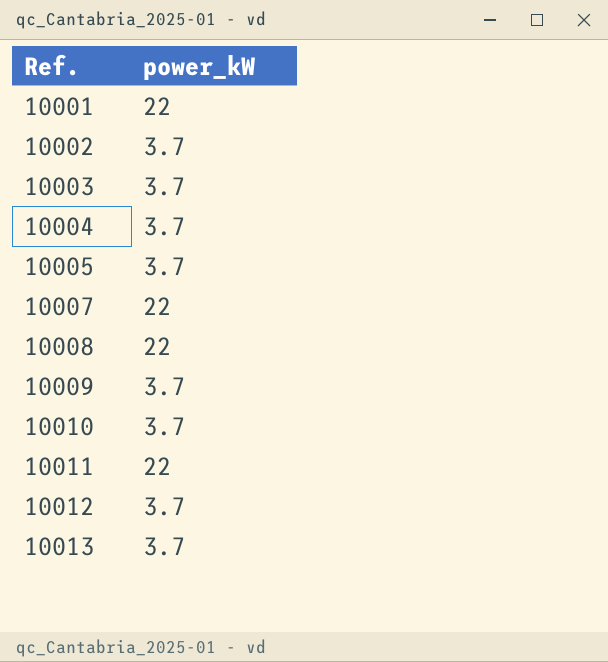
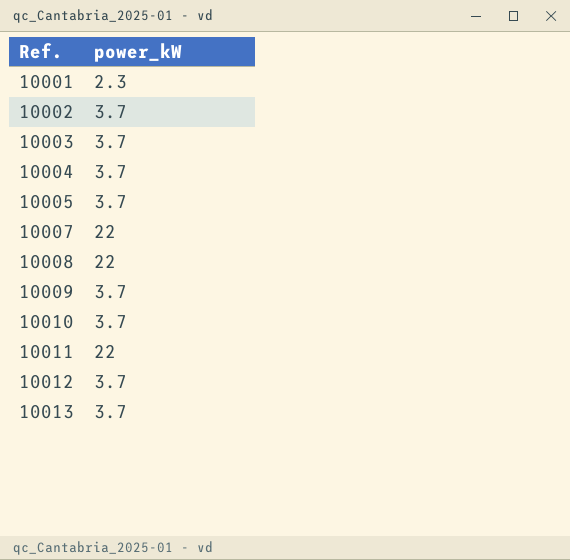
10001 | power_kW: 22 -> 2.3

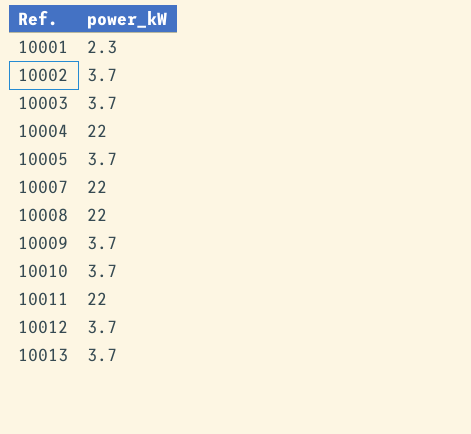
10004 | power_kW: 3.7 -> 22

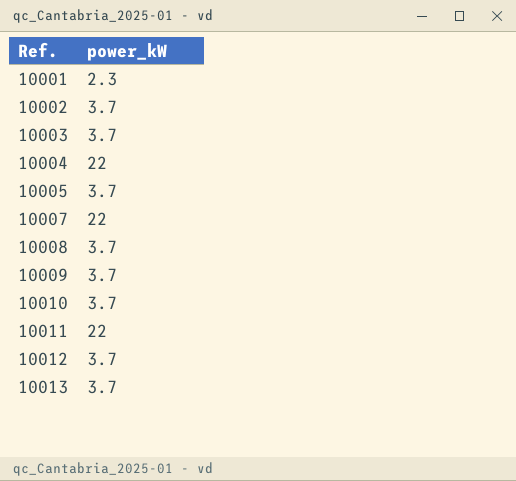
10008 | power_kW: 22 -> 3.7

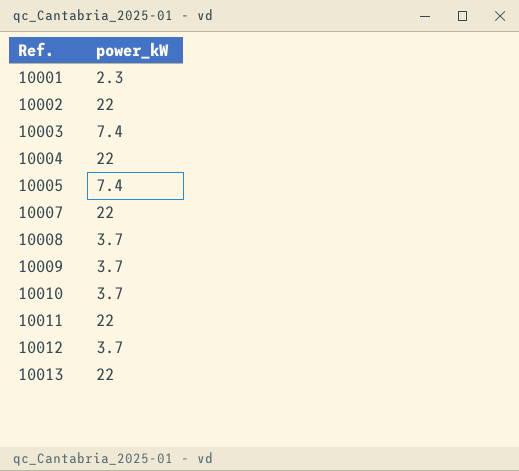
10002 | power_kW: 3.7 -> 22
10003 | power_kW: 3.7 -> 7.4
10005 | power_kW: 3.7 -> 7.4
10013 | power_kW: 3.7 -> 22

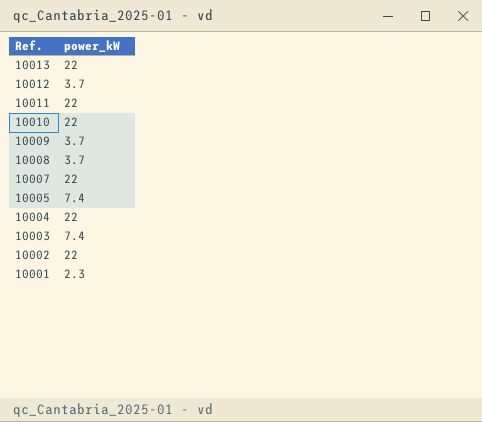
row order: Ref. ascending -> Ref. descending
10010 | power_kW: 3.7 -> 22

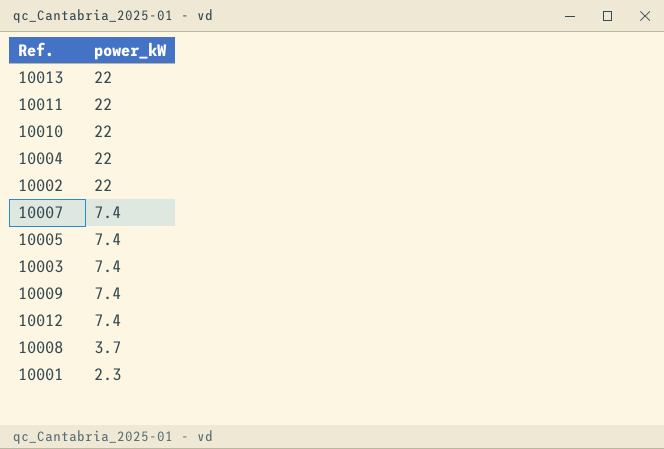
row order: Ref. descending -> power_kW descending
10007 | power_kW: 22 -> 7.4
10009 | power_kW: 3.7 -> 7.4
10012 | power_kW: 3.7 -> 7.4

